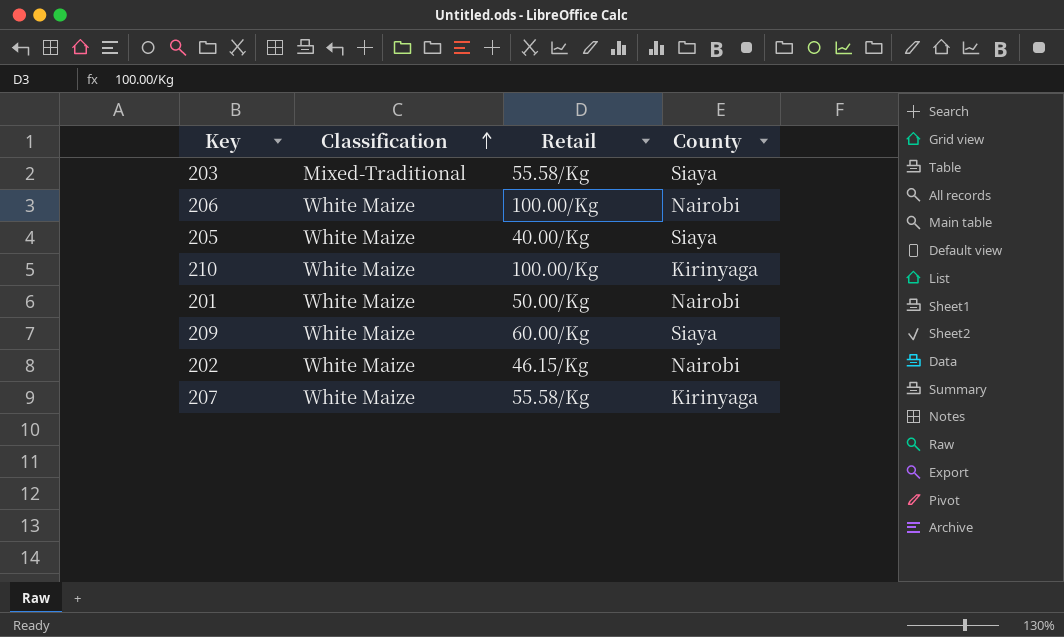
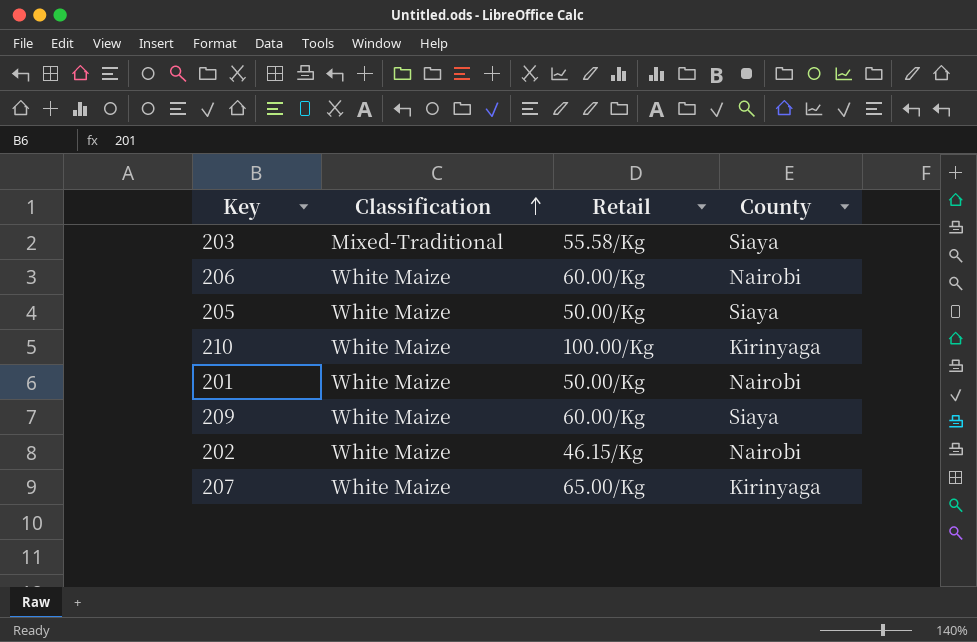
206 | Retail: 100.00/Kg -> 60.00/Kg
205 | Retail: 40.00/Kg -> 50.00/Kg
207 | Retail: 55.58/Kg -> 65.00/Kg

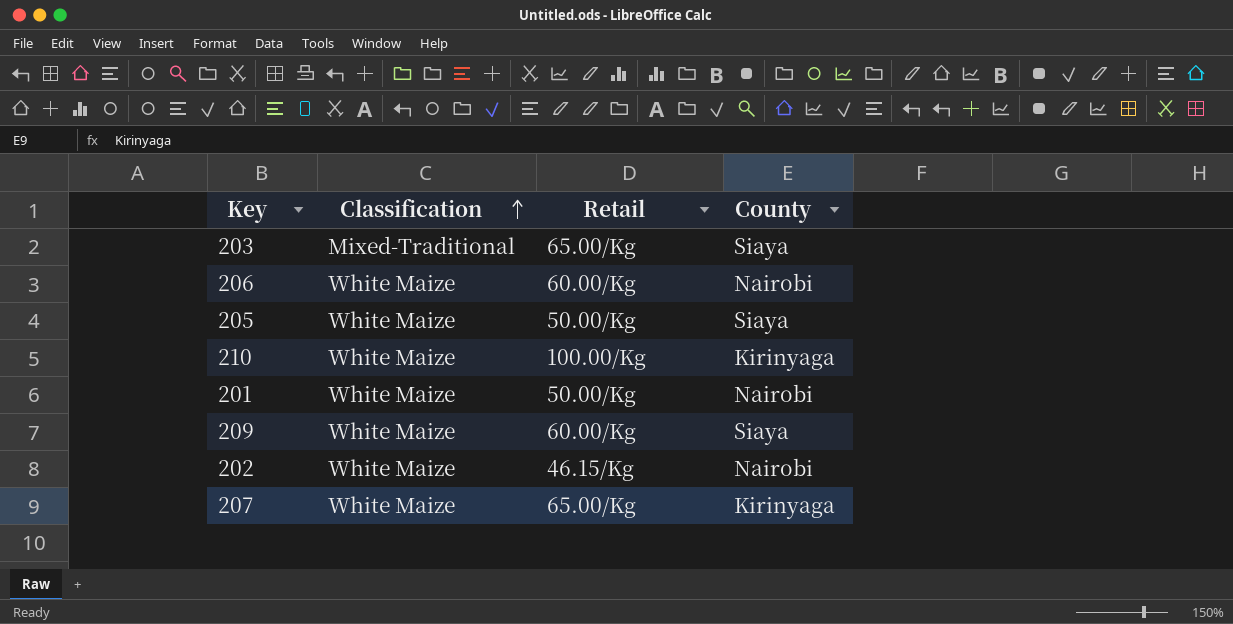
203 | Retail: 55.58/Kg -> 65.00/Kg

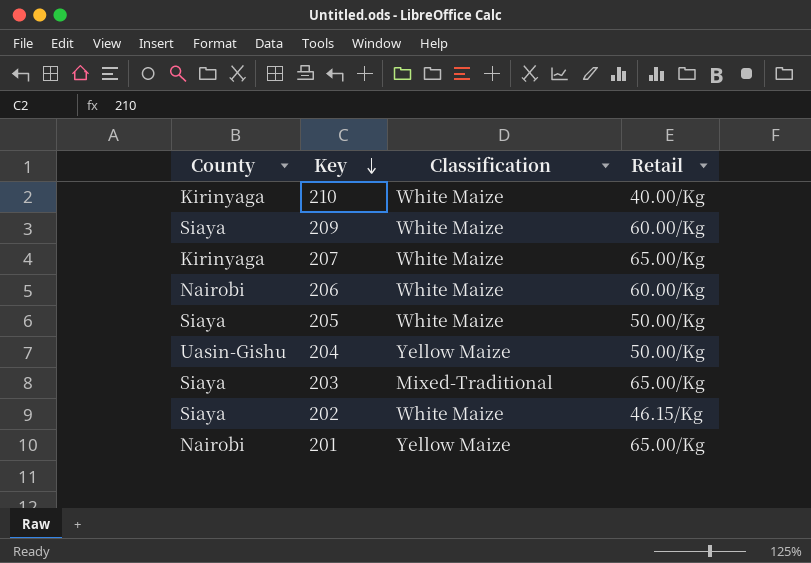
row order: Classification ascending -> Key descending
column County | position: 4 -> 1
210 | Retail: 100.00/Kg -> 40.00/Kg
row 204: none -> Uasin-Gishu | Yellow Maize | 50.00/Kg
202 | County: Nairobi -> Siaya
201 | Classification: White Maize -> Yellow Maize
201 | Retail: 50.00/Kg -> 65.00/Kg

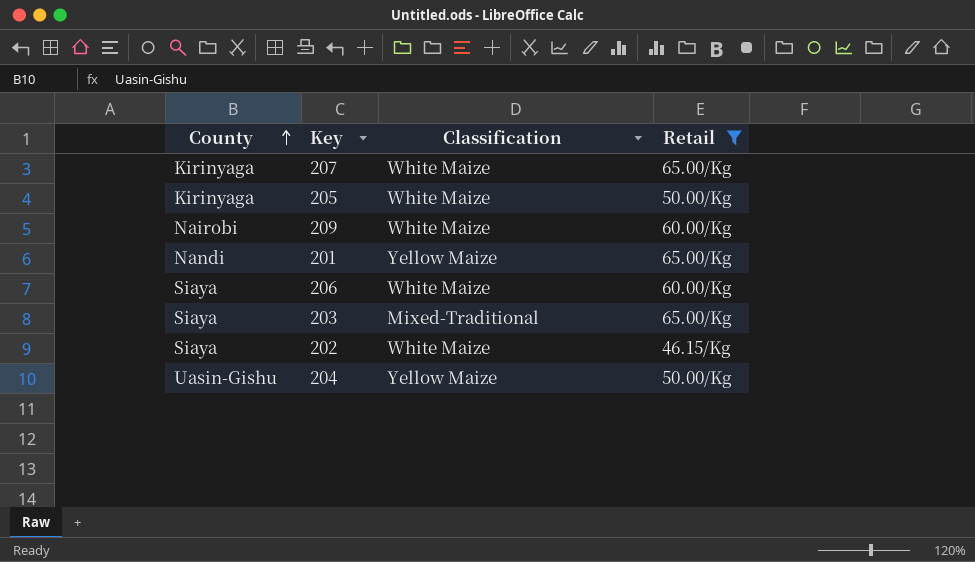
filter: none -> Retail != 40.00/Kg
row order: Key descending -> County ascending
205 | County: Siaya -> Kirinyaga
209 | County: Siaya -> Nairobi
201 | County: Nairobi -> Nandi
206 | County: Nairobi -> Siaya

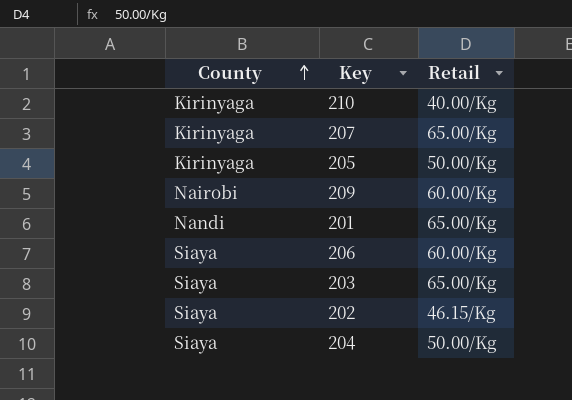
filter: Retail != 40.00/Kg -> none
column Classification | position: 3 -> none
204 | County: Uasin-Gishu -> Siaya

